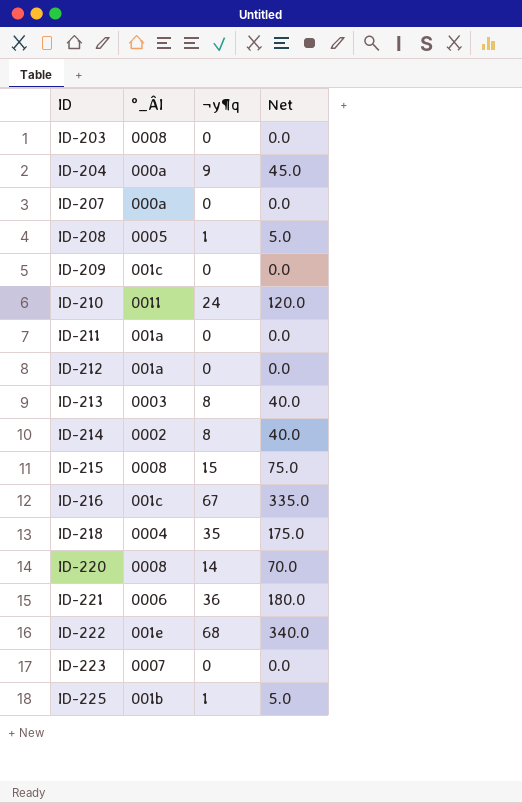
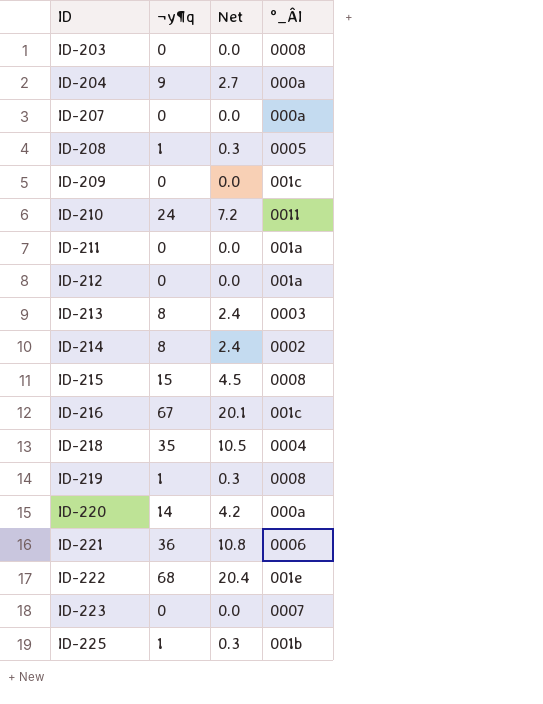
column Net | formula: [¬y¶q] * 5 -> [¬y¶q] * 0.3
column °_ÂI | position: 2 -> 4
row ID-219: none -> 1 | 0.3 | 0008
ID-220 | °_ÂI: 0008 -> 000a

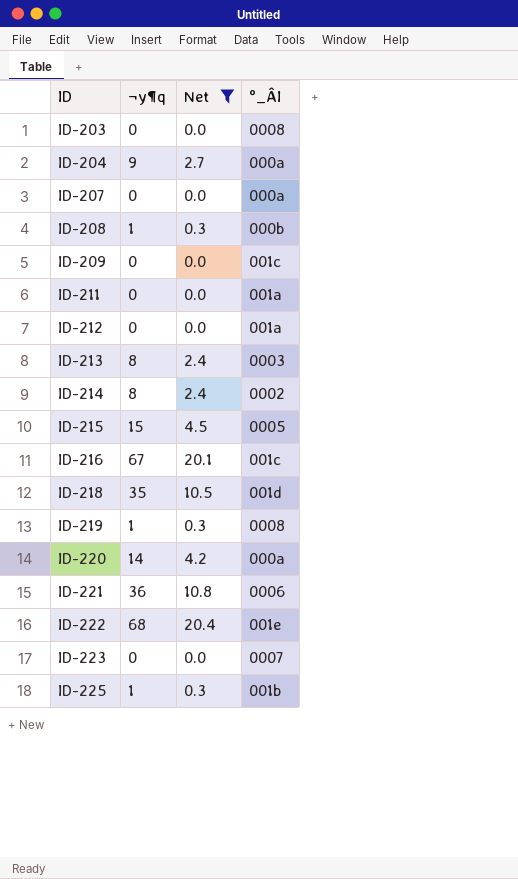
filter: none -> Net != 7.2
ID-208 | °_ÂI: 0005 -> 000b
ID-215 | °_ÂI: 0008 -> 0005
ID-218 | °_ÂI: 0004 -> 001d

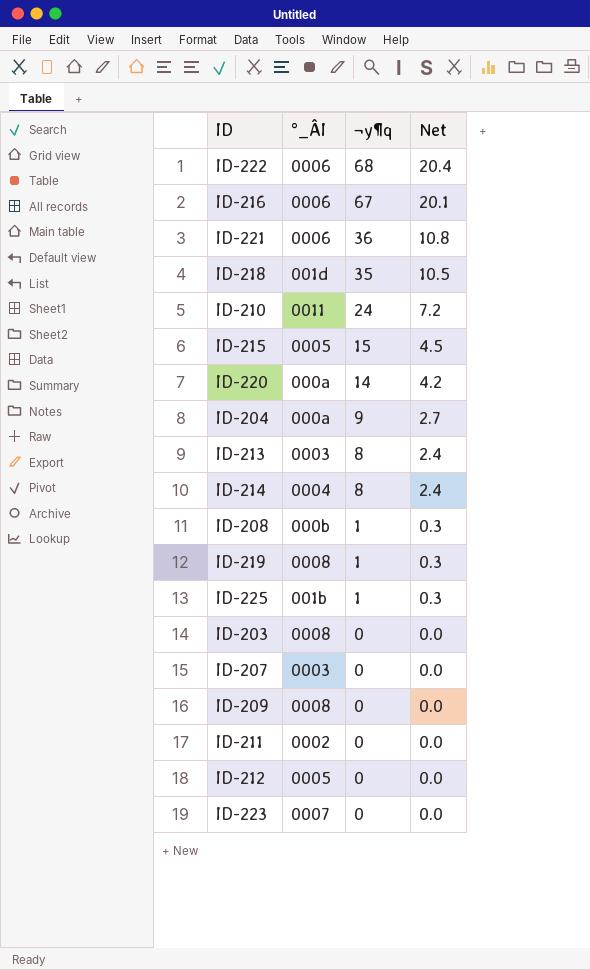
filter: Net != 7.2 -> none
row order: ID ascending -> ¬y¶q descending
column °_ÂI | position: 4 -> 2
ID-222 | °_ÂI: 001e -> 0006
ID-216 | °_ÂI: 001c -> 0006
ID-214 | °_ÂI: 0002 -> 0004
ID-207 | °_ÂI: 000a -> 0003
ID-209 | °_ÂI: 001c -> 0008
ID-211 | °_ÂI: 001a -> 0002
ID-212 | °_ÂI: 001a -> 0005

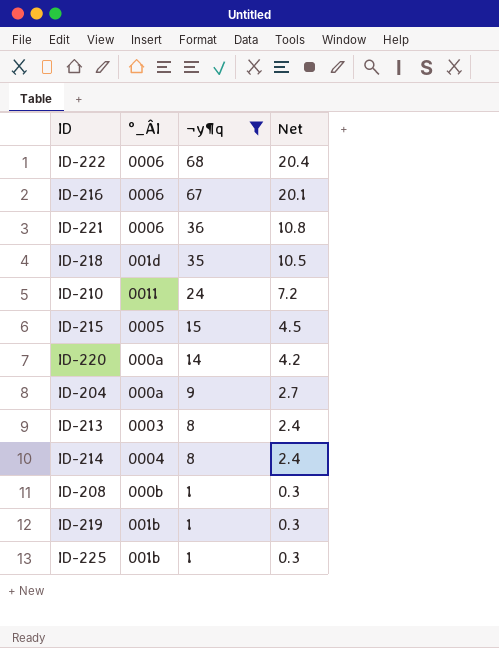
filter: none -> ¬y¶q != 0
ID-219 | °_ÂI: 0008 -> 001b

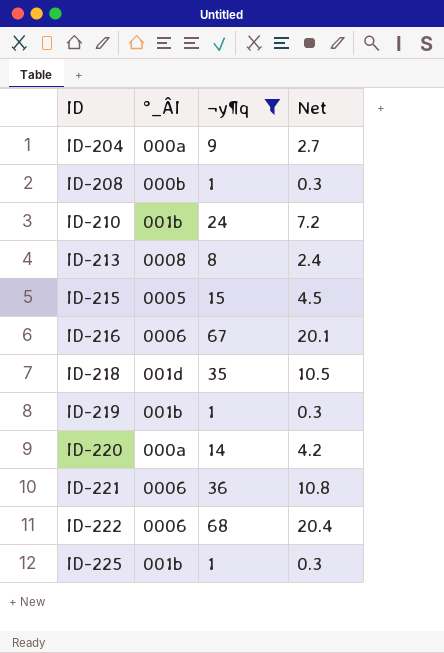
row order: ¬y¶q descending -> ID ascending
row ID-214: 0004 | 8 | 2.4 -> none
ID-210 | °_ÂI: 0011 -> 001b
ID-213 | °_ÂI: 0003 -> 0008

